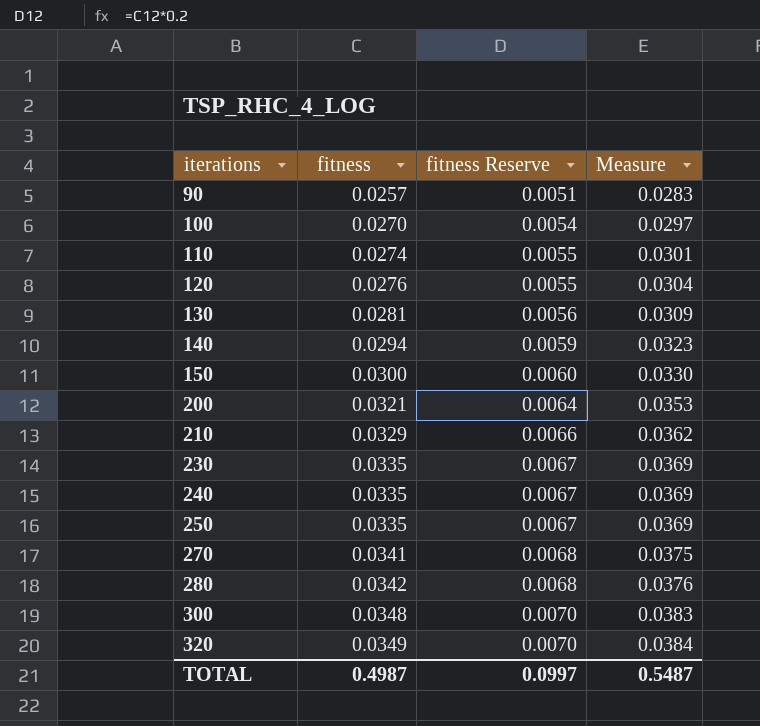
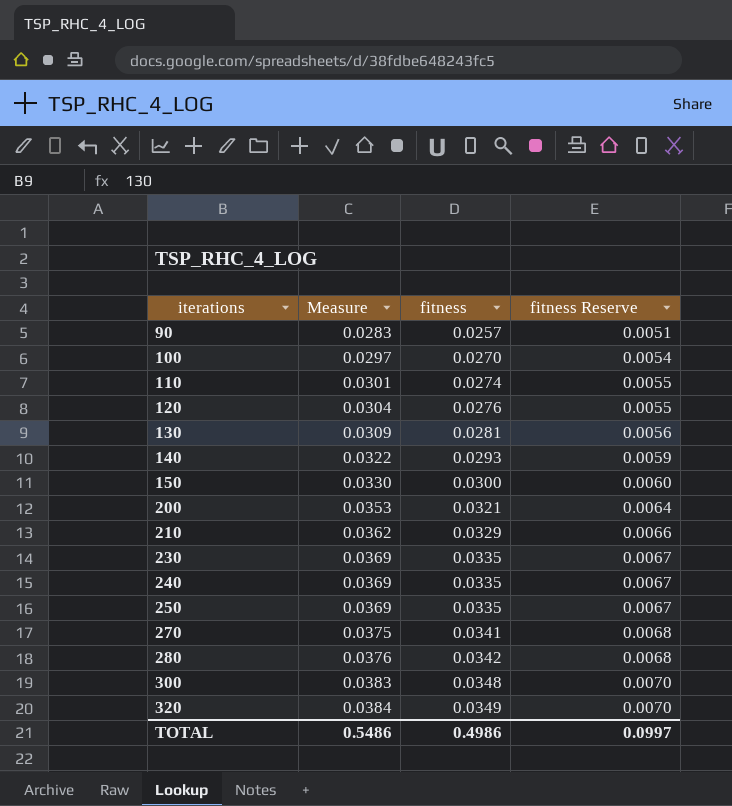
column Measure | position: 4 -> 2
140 | Measure: 0.0323 -> 0.0322
140 | fitness: 0.0294 -> 0.0293
TOTAL | Measure: 0.5487 -> 0.5486
TOTAL | fitness: 0.4987 -> 0.4986

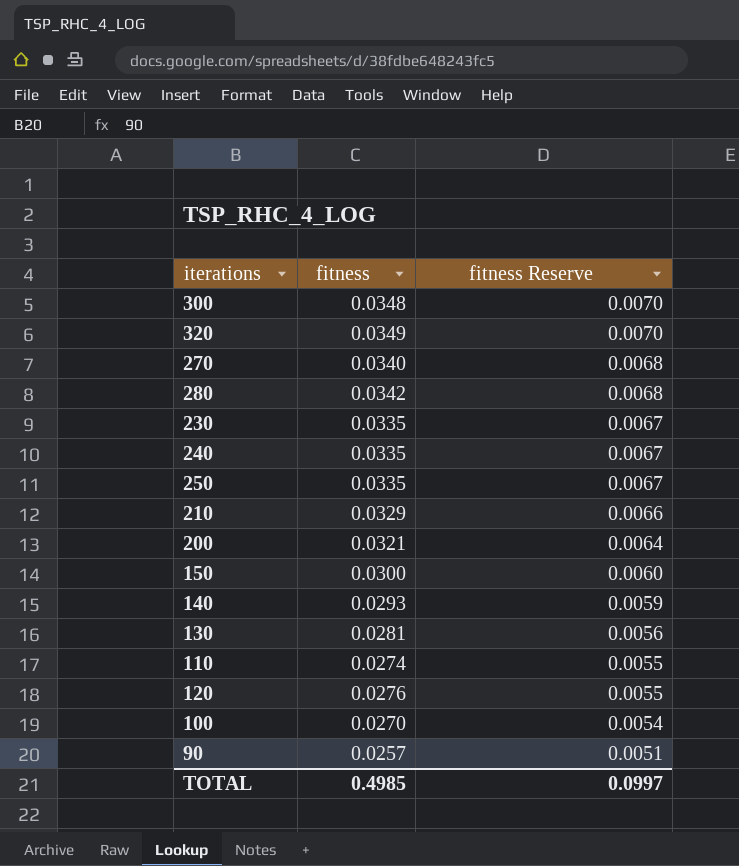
row order: iterations ascending -> fitness Reserve descending
column Measure | formula: [fitness] * 1.1 -> none
270 | fitness: 0.0341 -> 0.0340
TOTAL | fitness: 0.4986 -> 0.4985

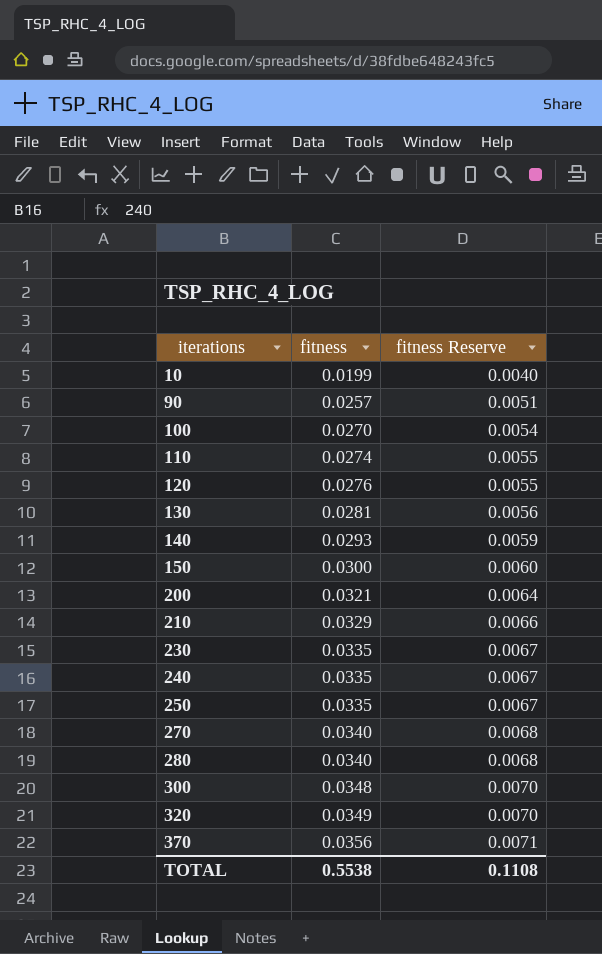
row order: fitness Reserve descending -> iterations ascending
row 10: none -> 0.0199 | 0.0040
280 | fitness: 0.0342 -> 0.0340
row 370: none -> 0.0356 | 0.0071
TOTAL | fitness: 0.4985 -> 0.5538
TOTAL | fitness Reserve: 0.0997 -> 0.1108

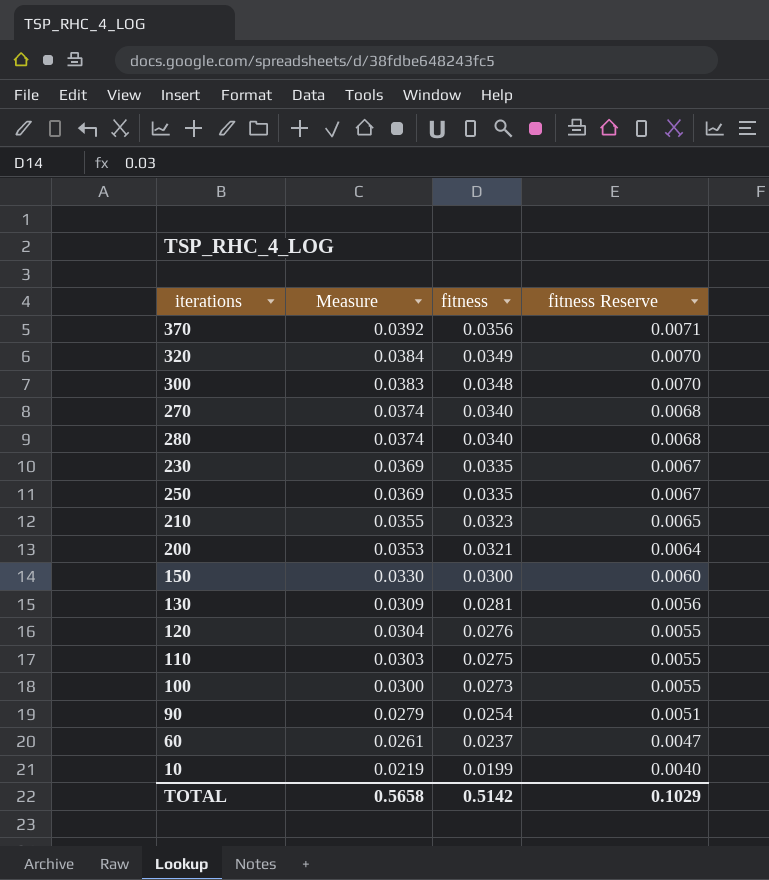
row order: iterations ascending -> Measure descending
column Measure | formula: none -> [fitness] * 1.1
row 140: 0.0293 | 0.0059 -> none
row 240: 0.0335 | 0.0067 -> none
210 | fitness: 0.0329 -> 0.0323
210 | fitness Reserve: 0.0066 -> 0.0065
110 | fitness: 0.0274 -> 0.0275
100 | fitness: 0.0270 -> 0.0273
100 | fitness Reserve: 0.0054 -> 0.0055
90 | fitness: 0.0257 -> 0.0254
row 60: none -> 0.0261 | 0.0237 | 0.0047
TOTAL | fitness: 0.5538 -> 0.5142
TOTAL | fitness Reserve: 0.1108 -> 0.1029

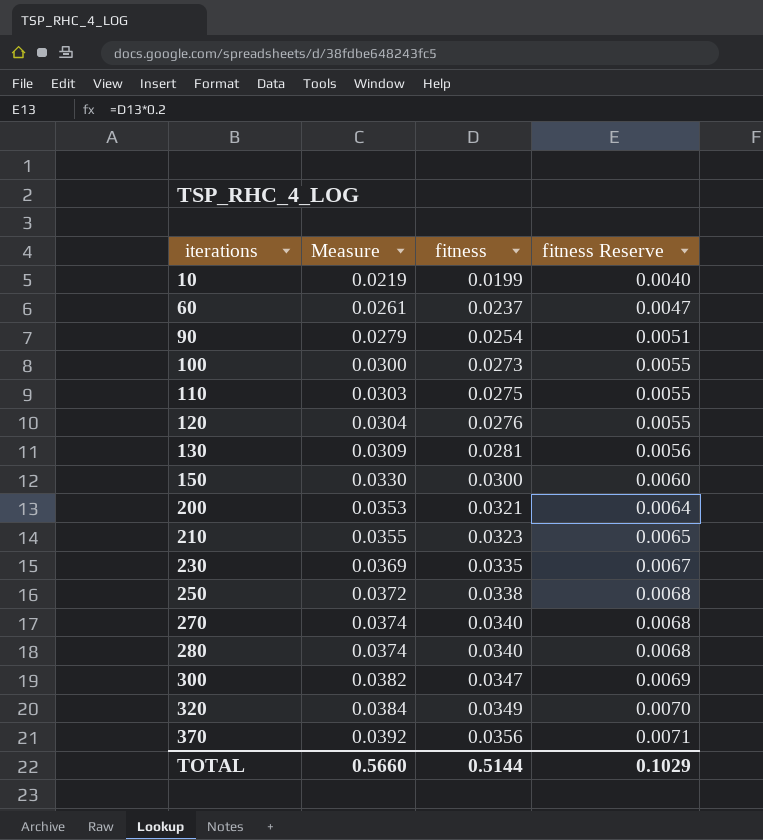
row order: Measure descending -> iterations ascending
250 | Measure: 0.0369 -> 0.0372
250 | fitness: 0.0335 -> 0.0338
250 | fitness Reserve: 0.0067 -> 0.0068
300 | Measure: 0.0383 -> 0.0382
300 | fitness: 0.0348 -> 0.0347
300 | fitness Reserve: 0.0070 -> 0.0069
TOTAL | Measure: 0.5658 -> 0.5660
TOTAL | fitness: 0.5142 -> 0.5144

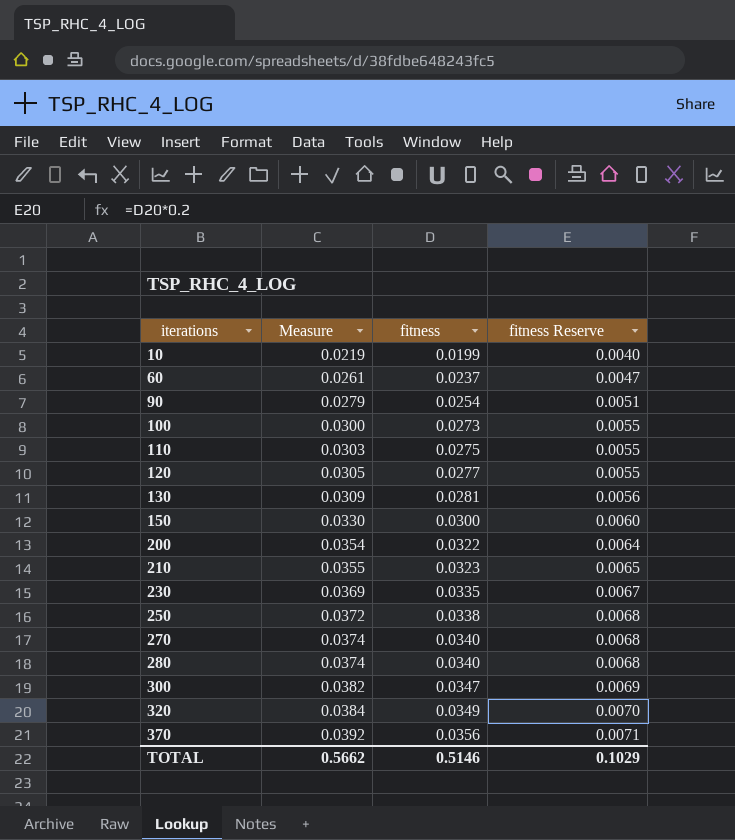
120 | Measure: 0.0304 -> 0.0305
120 | fitness: 0.0276 -> 0.0277
200 | Measure: 0.0353 -> 0.0354
200 | fitness: 0.0321 -> 0.0322
TOTAL | Measure: 0.5660 -> 0.5662
TOTAL | fitness: 0.5144 -> 0.5146

